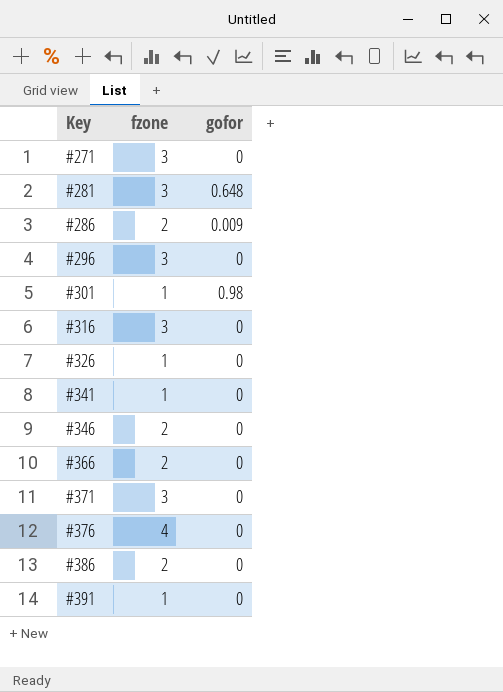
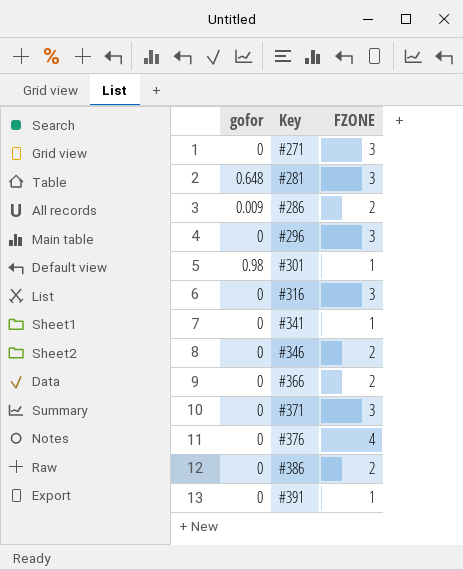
column gofor | position: 3 -> 1
column name: fzone -> FZONE
row #326: 1 | 0 -> none

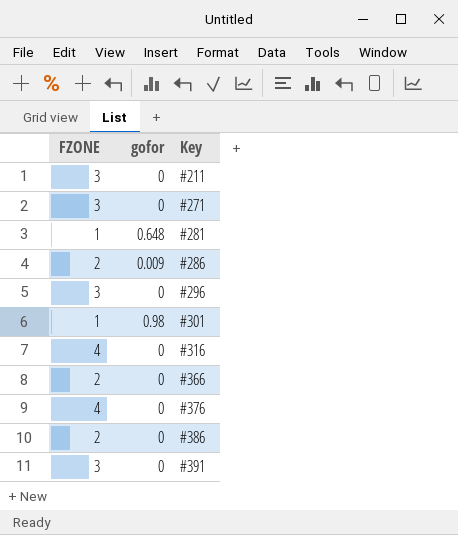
column FZONE | position: 3 -> 1
row #341: 0 | 1 -> none
row #346: 0 | 2 -> none
row #371: 0 | 3 -> none
row #211: none -> 3 | 0
#281 | FZONE: 3 -> 1
#316 | FZONE: 3 -> 4
#391 | FZONE: 1 -> 3

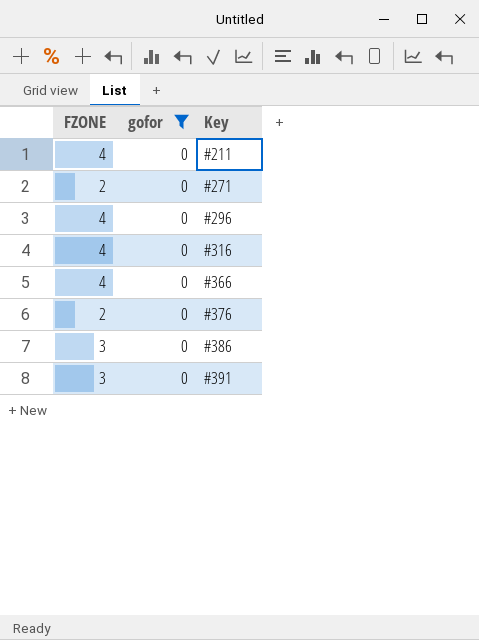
filter: none -> gofor = 0
#211 | FZONE: 3 -> 4
#271 | FZONE: 3 -> 2
#296 | FZONE: 3 -> 4
#366 | FZONE: 2 -> 4
#376 | FZONE: 4 -> 2
#386 | FZONE: 2 -> 3

